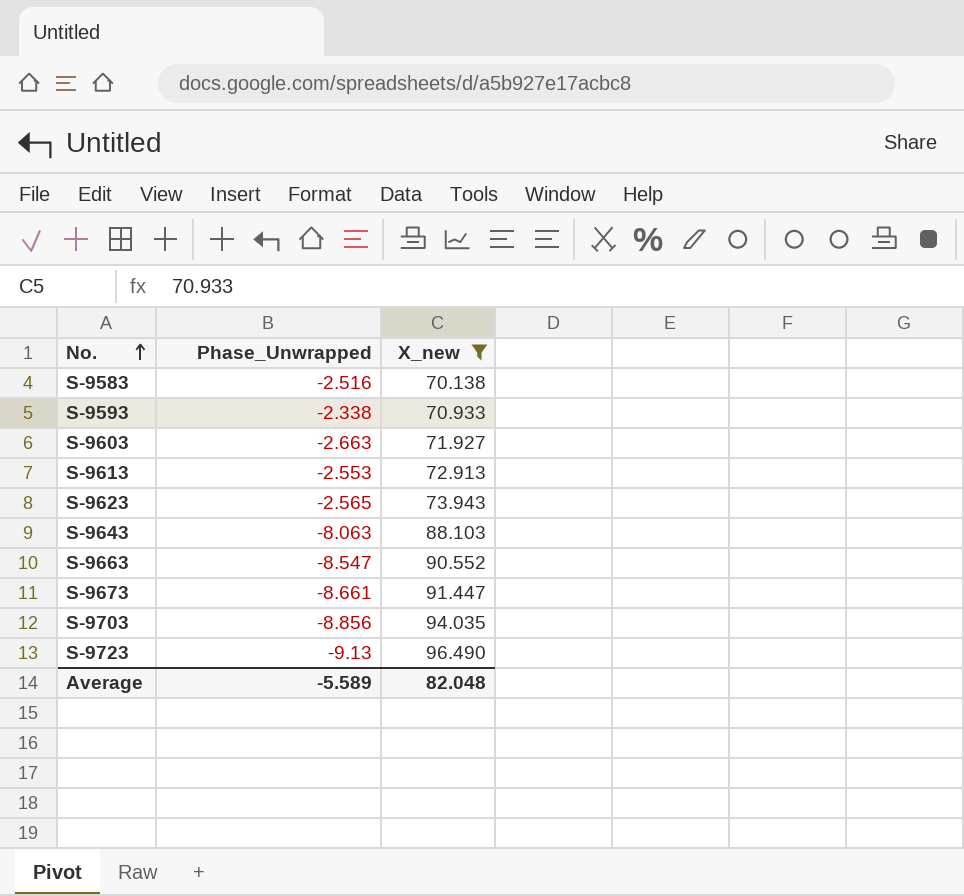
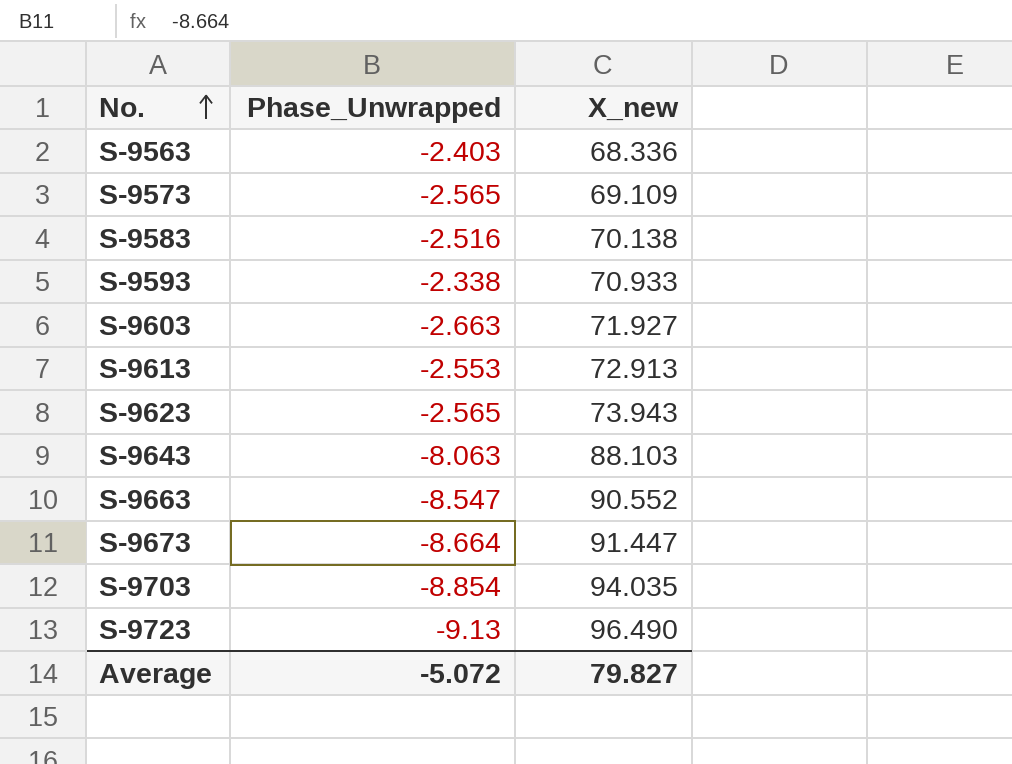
filter: X_new >= 70.138 -> none
S-9673 | Phase_Unwrapped: -8.661 -> -8.664
S-9703 | Phase_Unwrapped: -8.856 -> -8.854
Average | Phase_Unwrapped: -5.589 -> -5.072
Average | X_new: 82.048 -> 79.827

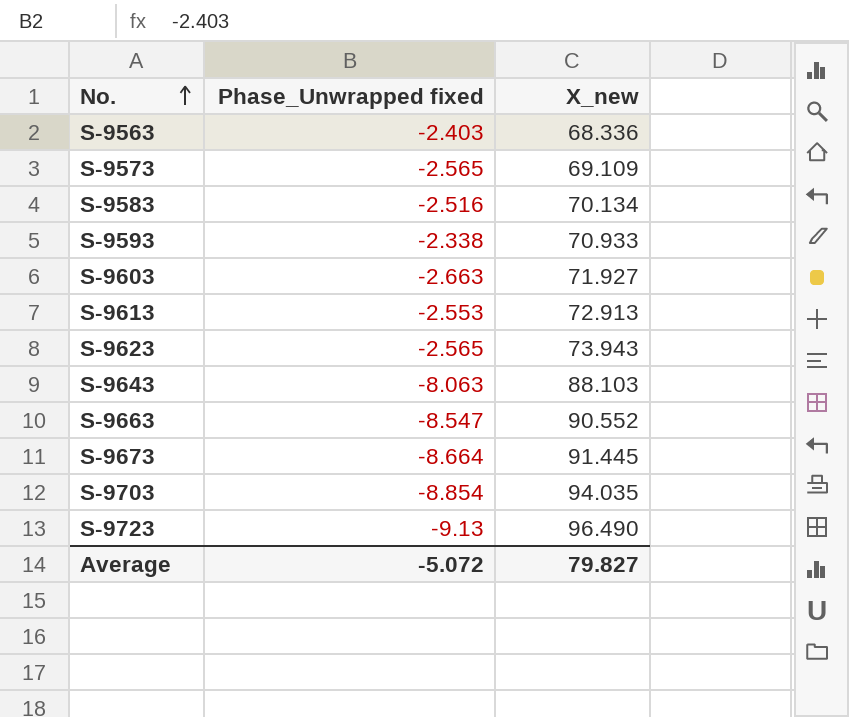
column name: Phase_Unwrapped -> Phase_Unwrapped fixed
S-9583 | X_new: 70.138 -> 70.134
S-9673 | X_new: 91.447 -> 91.445

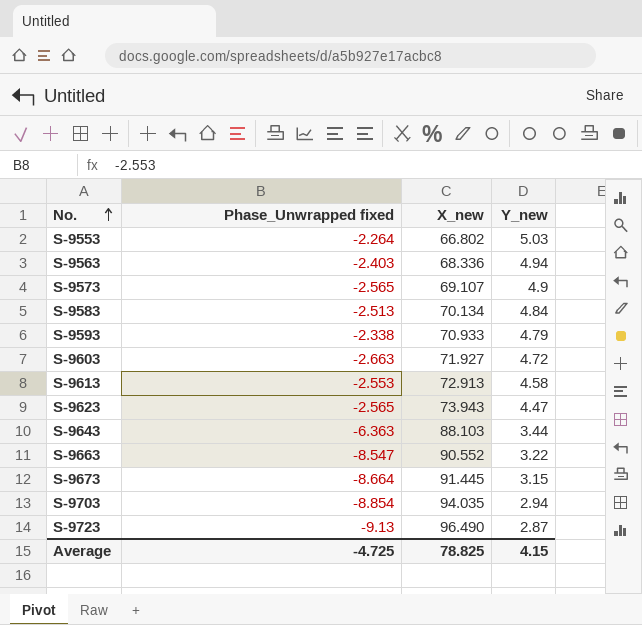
column Y_new | position: none -> 4
row S-9553: none -> -2.264 | 66.802 | 5.03
S-9573 | X_new: 69.109 -> 69.107
S-9583 | Phase_Unwrapped fixed: -2.516 -> -2.513
S-9643 | Phase_Unwrapped fixed: -8.063 -> -6.363
Average | Phase_Unwrapped fixed: -5.072 -> -4.725
Average | X_new: 79.827 -> 78.825

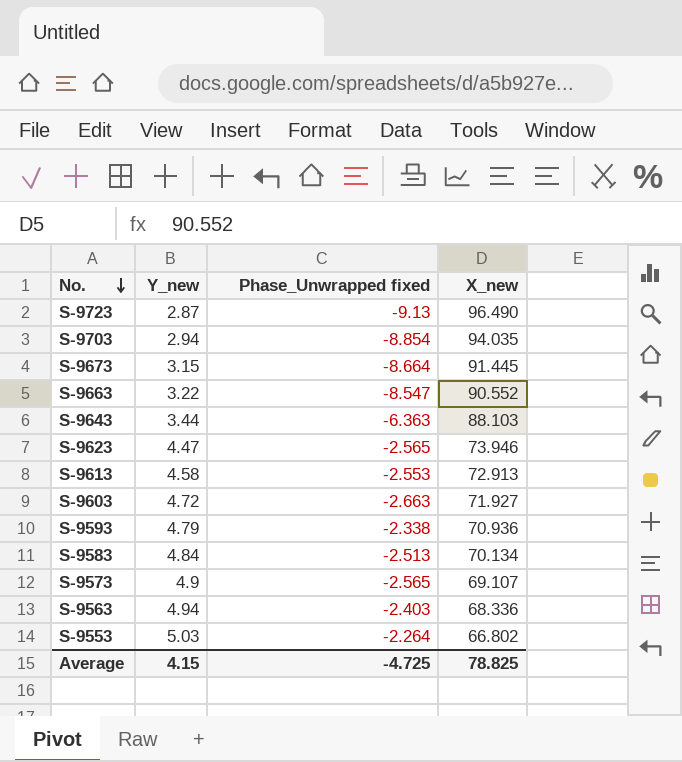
row order: No. ascending -> No. descending
column Y_new | position: 4 -> 2
S-9623 | X_new: 73.943 -> 73.946
S-9593 | X_new: 70.933 -> 70.936

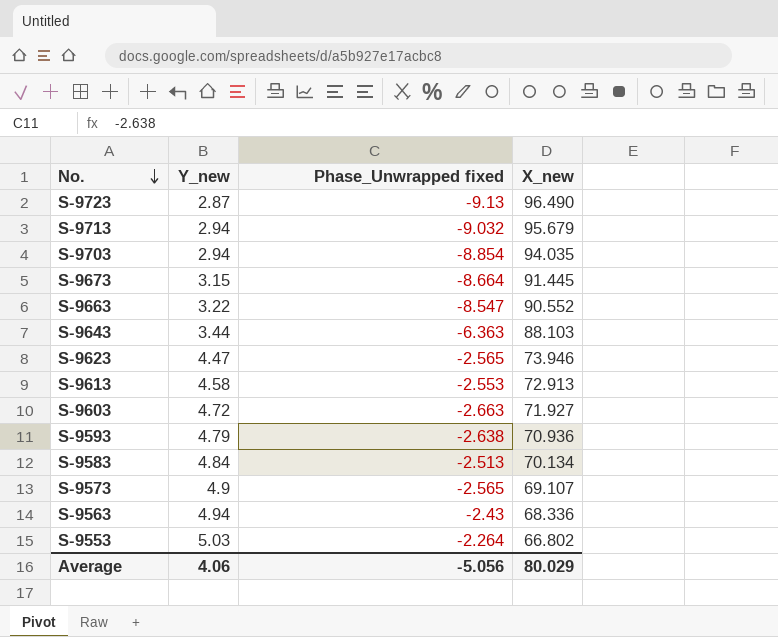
row S-9713: none -> 2.94 | -9.032 | 95.679
S-9593 | Phase_Unwrapped fixed: -2.338 -> -2.638
S-9563 | Phase_Unwrapped fixed: -2.403 -> -2.43
Average | Y_new: 4.15 -> 4.06
Average | Phase_Unwrapped fixed: -4.725 -> -5.056
Average | X_new: 78.825 -> 80.029

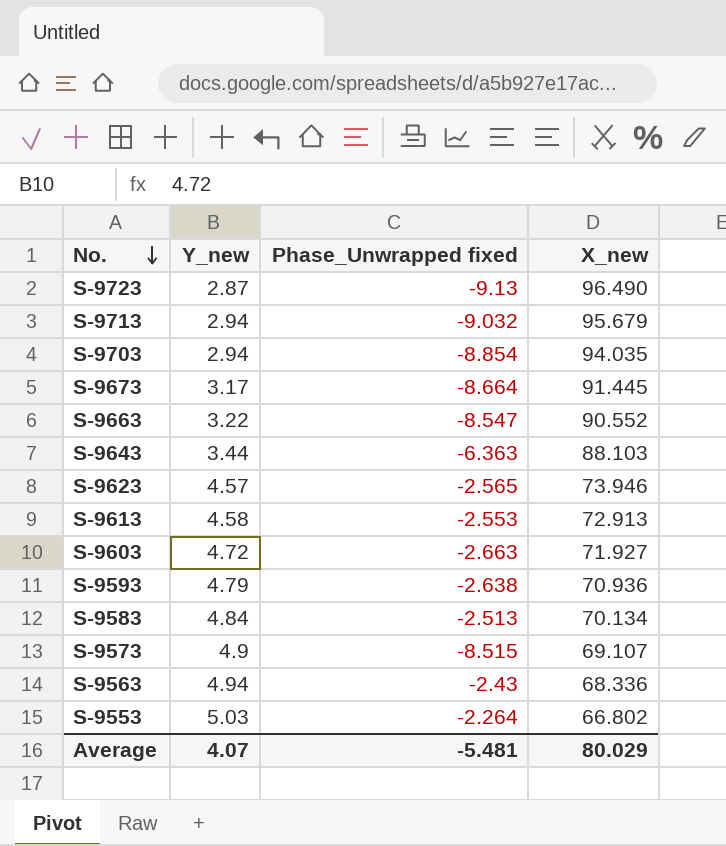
S-9673 | Y_new: 3.15 -> 3.17
S-9623 | Y_new: 4.47 -> 4.57
S-9573 | Phase_Unwrapped fixed: -2.565 -> -8.515
Average | Y_new: 4.06 -> 4.07
Average | Phase_Unwrapped fixed: -5.056 -> -5.481

